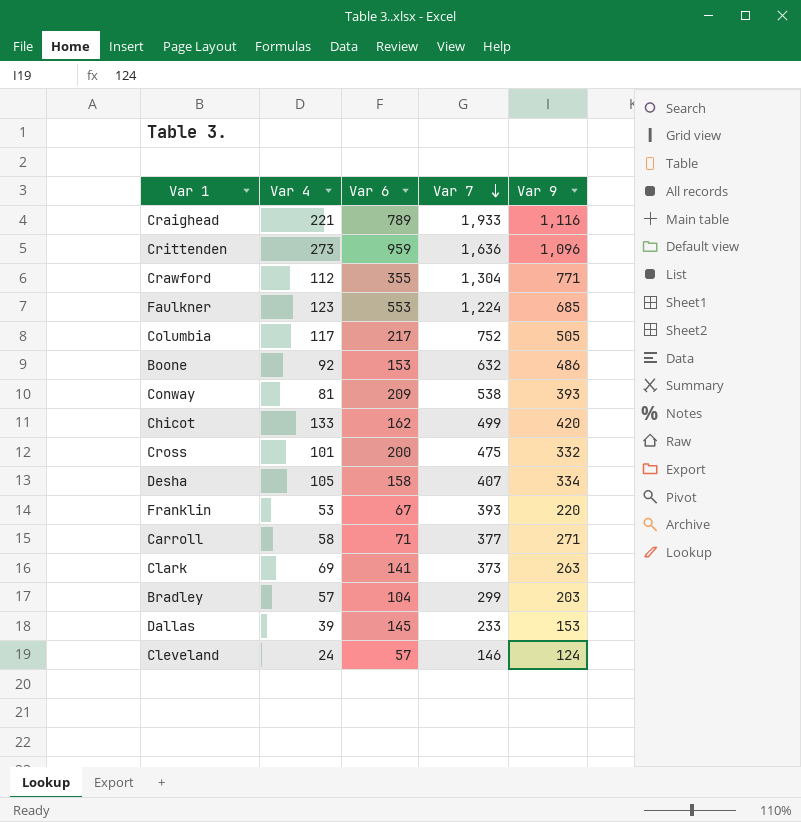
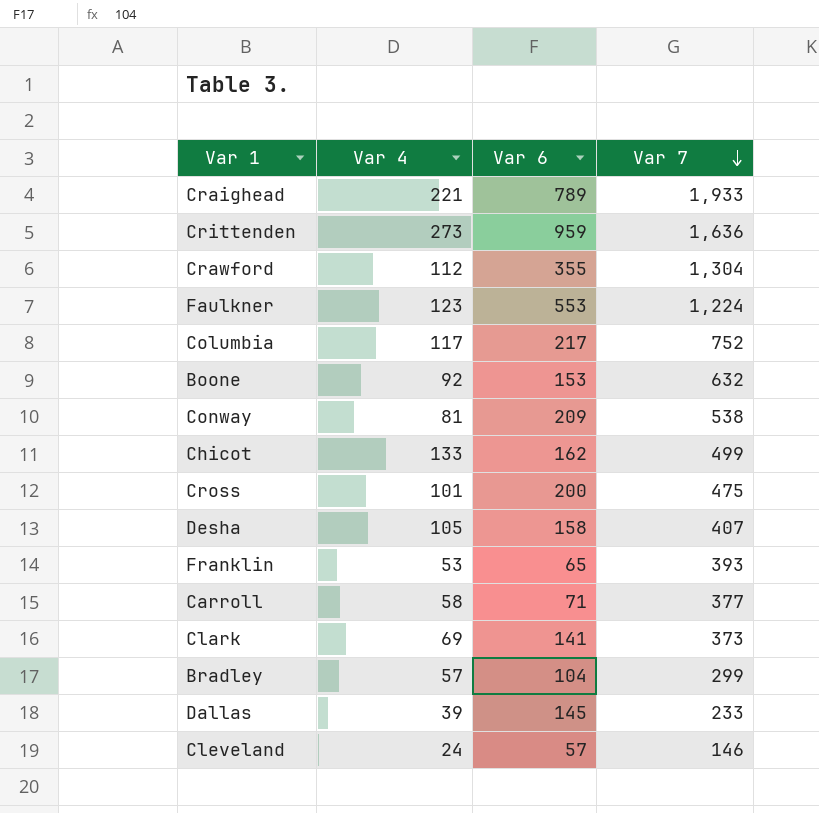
column Var 9 | position: 5 -> none
Franklin | Var 6: 67 -> 65

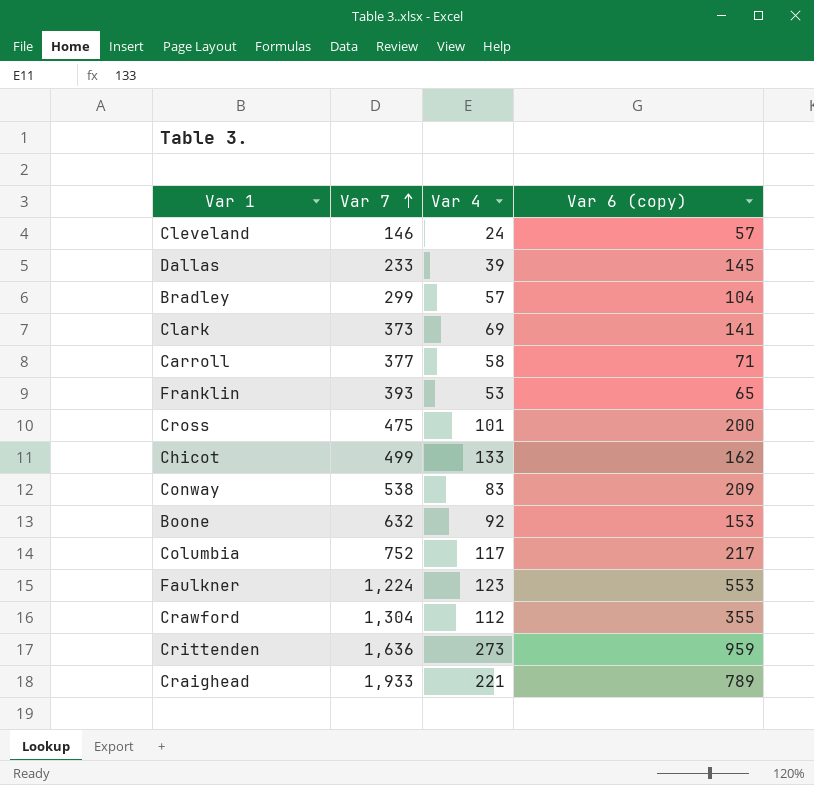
row order: Var 7 descending -> Var 7 ascending
column Var 7 | position: 4 -> 2
column name: Var 6 -> Var 6 (copy)
row Desha: 105 | 158 | 407 -> none
Conway | Var 4: 81 -> 83

